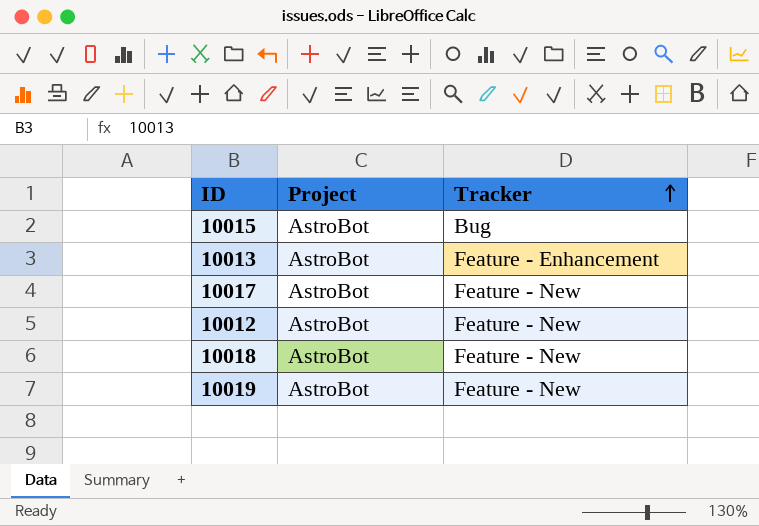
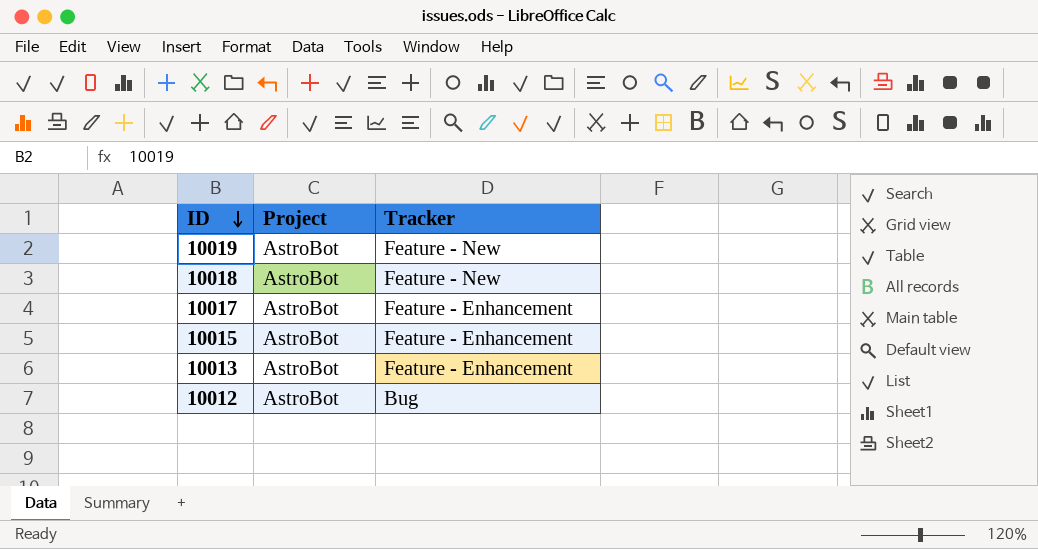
row order: Tracker ascending -> ID descending
10017 | Tracker: Feature - New -> Feature - Enhancement
10015 | Tracker: Bug -> Feature - Enhancement
10012 | Tracker: Feature - New -> Bug

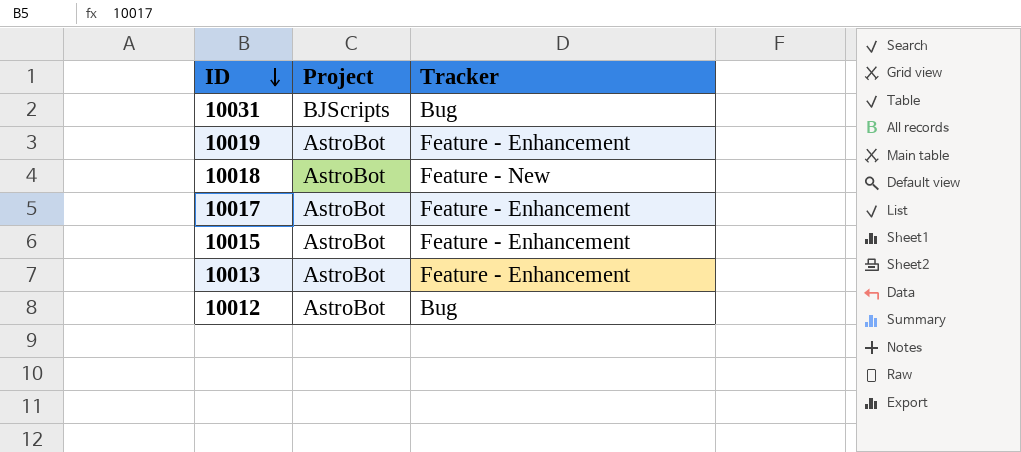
row 10031: none -> BJScripts | Bug
10019 | Tracker: Feature - New -> Feature - Enhancement

